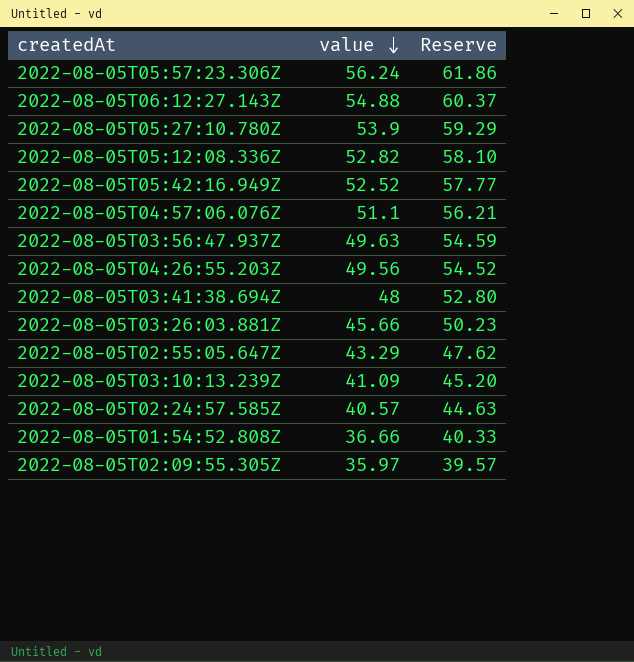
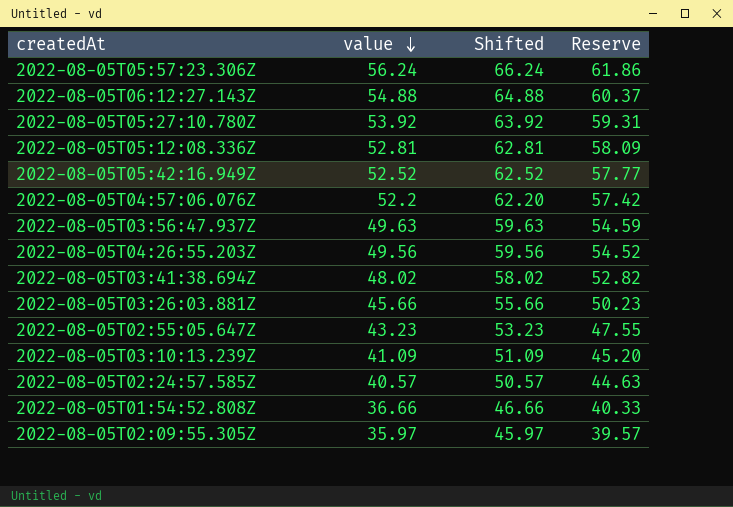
column Shifted | formula: none -> [value] + 10
2022-08-05T05:27:10.780Z | value: 53.9 -> 53.92
2022-08-05T05:27:10.780Z | Reserve: 59.29 -> 59.31
2022-08-05T05:12:08.336Z | value: 52.82 -> 52.81
2022-08-05T05:12:08.336Z | Reserve: 58.10 -> 58.09
2022-08-05T04:57:06.076Z | value: 51.1 -> 52.2
2022-08-05T04:57:06.076Z | Reserve: 56.21 -> 57.42
2022-08-05T03:41:38.694Z | value: 48 -> 48.02
2022-08-05T03:41:38.694Z | Reserve: 52.80 -> 52.82
2022-08-05T02:55:05.647Z | value: 43.29 -> 43.23
2022-08-05T02:55:05.647Z | Reserve: 47.62 -> 47.55

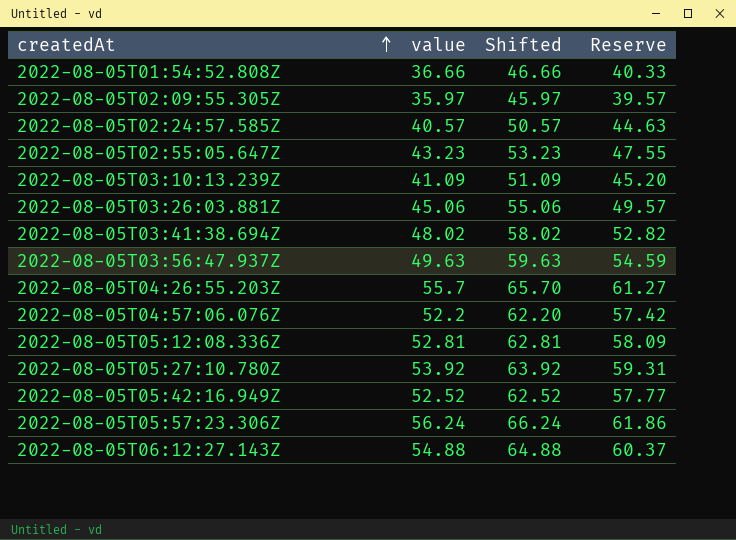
row order: value descending -> createdAt ascending
2022-08-05T03:26:03.881Z | value: 45.66 -> 45.06
2022-08-05T03:26:03.881Z | Shifted: 55.66 -> 55.06
2022-08-05T03:26:03.881Z | Reserve: 50.23 -> 49.57
2022-08-05T04:26:55.203Z | value: 49.56 -> 55.7
2022-08-05T04:26:55.203Z | Shifted: 59.56 -> 65.70
2022-08-05T04:26:55.203Z | Reserve: 54.52 -> 61.27

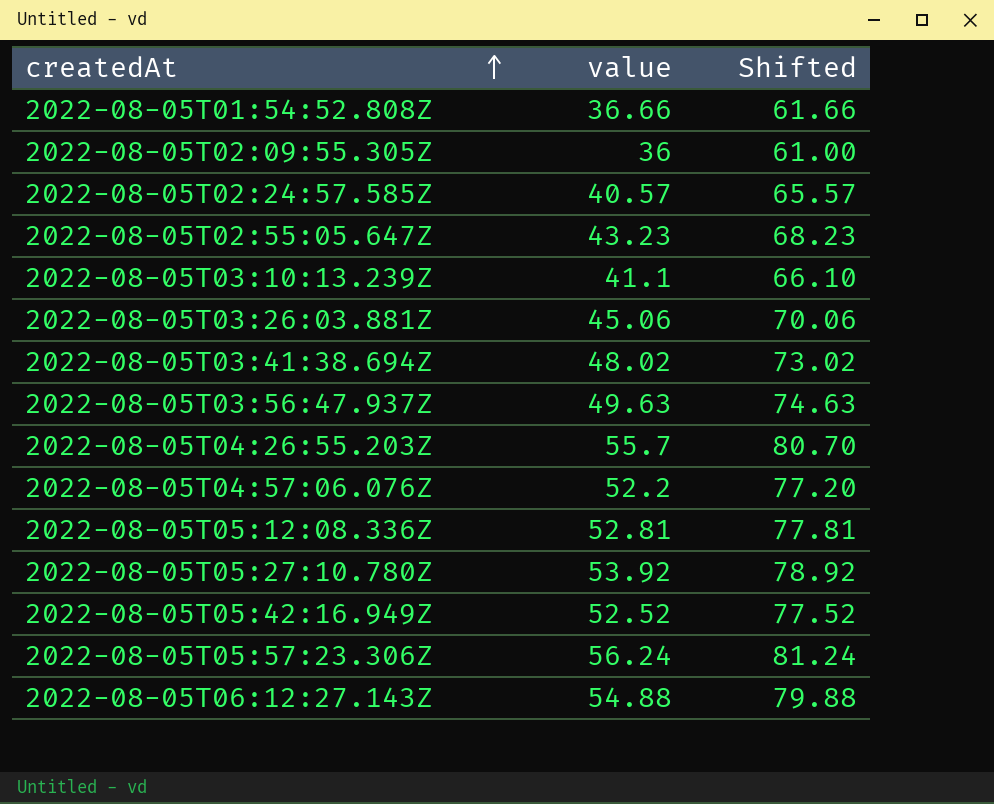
column Reserve | formula: [value] * 1.1 -> none
column Shifted | formula: [value] + 10 -> [value] + 25
2022-08-05T02:09:55.305Z | value: 35.97 -> 36
2022-08-05T03:10:13.239Z | value: 41.09 -> 41.1

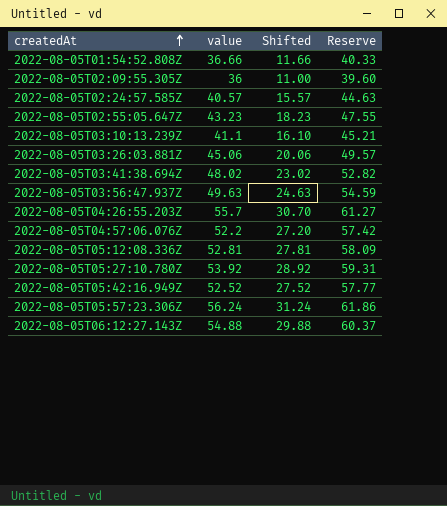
column Shifted | formula: [value] + 25 -> [value] - 25
column Reserve | formula: none -> [value] * 1.1

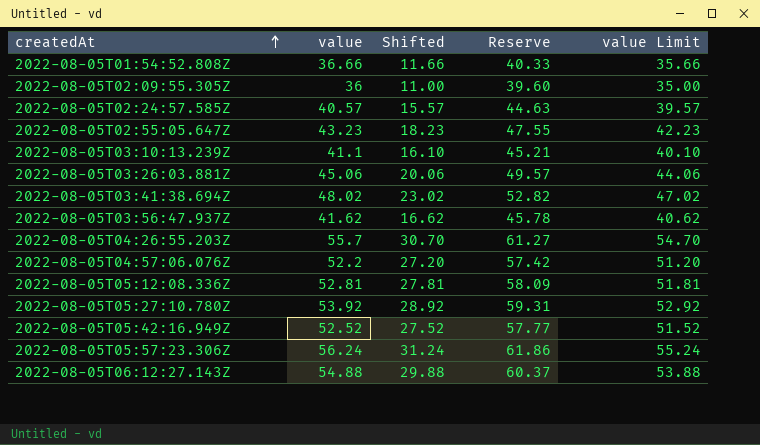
column value Limit | formula: none -> [value] - 1
2022-08-05T03:56:47.937Z | value: 49.63 -> 41.62
2022-08-05T03:56:47.937Z | Shifted: 24.63 -> 16.62
2022-08-05T03:56:47.937Z | Reserve: 54.59 -> 45.78

